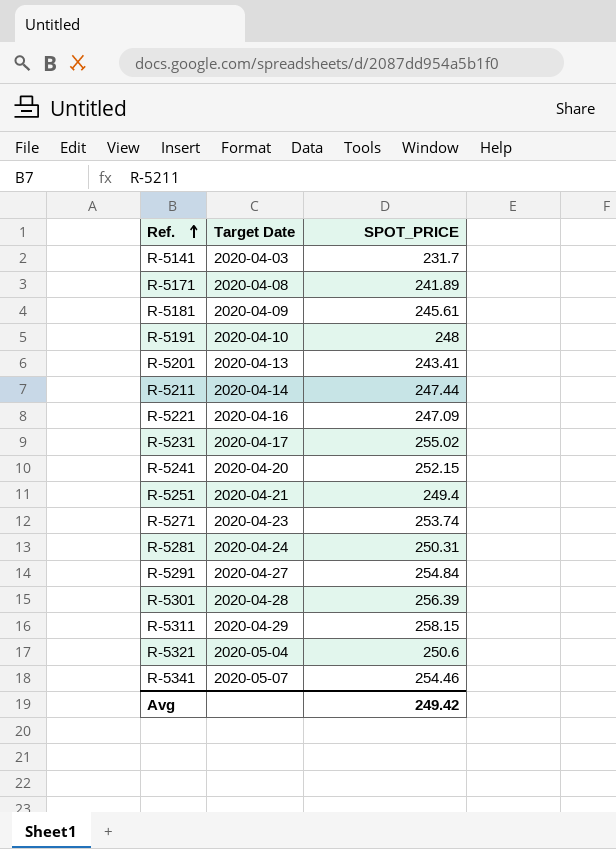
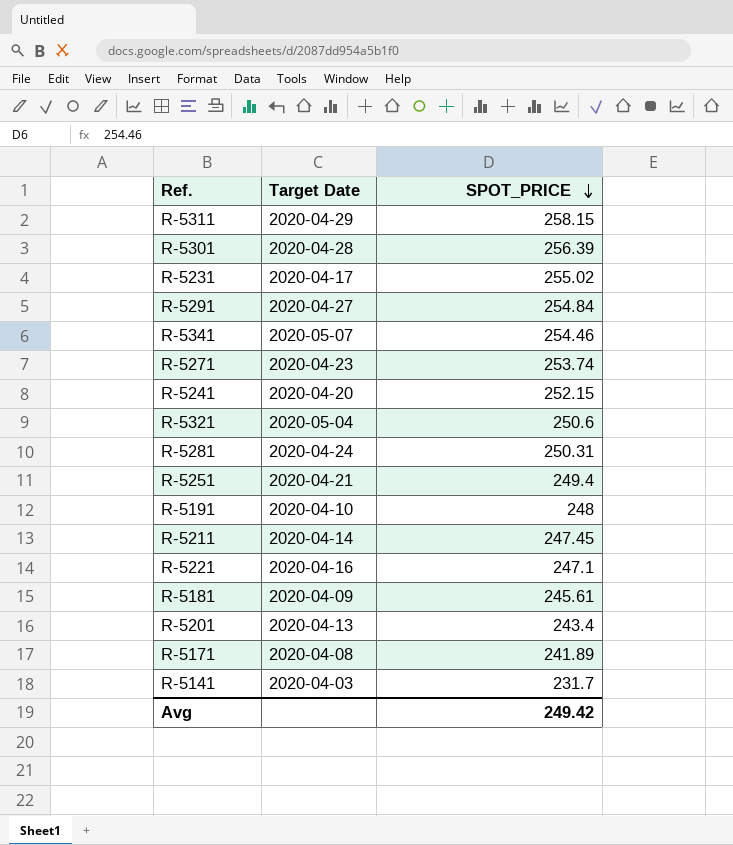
row order: Ref. ascending -> SPOT_PRICE descending
R-5211 | SPOT_PRICE: 247.44 -> 247.45
R-5221 | SPOT_PRICE: 247.09 -> 247.1
R-5201 | SPOT_PRICE: 243.41 -> 243.4

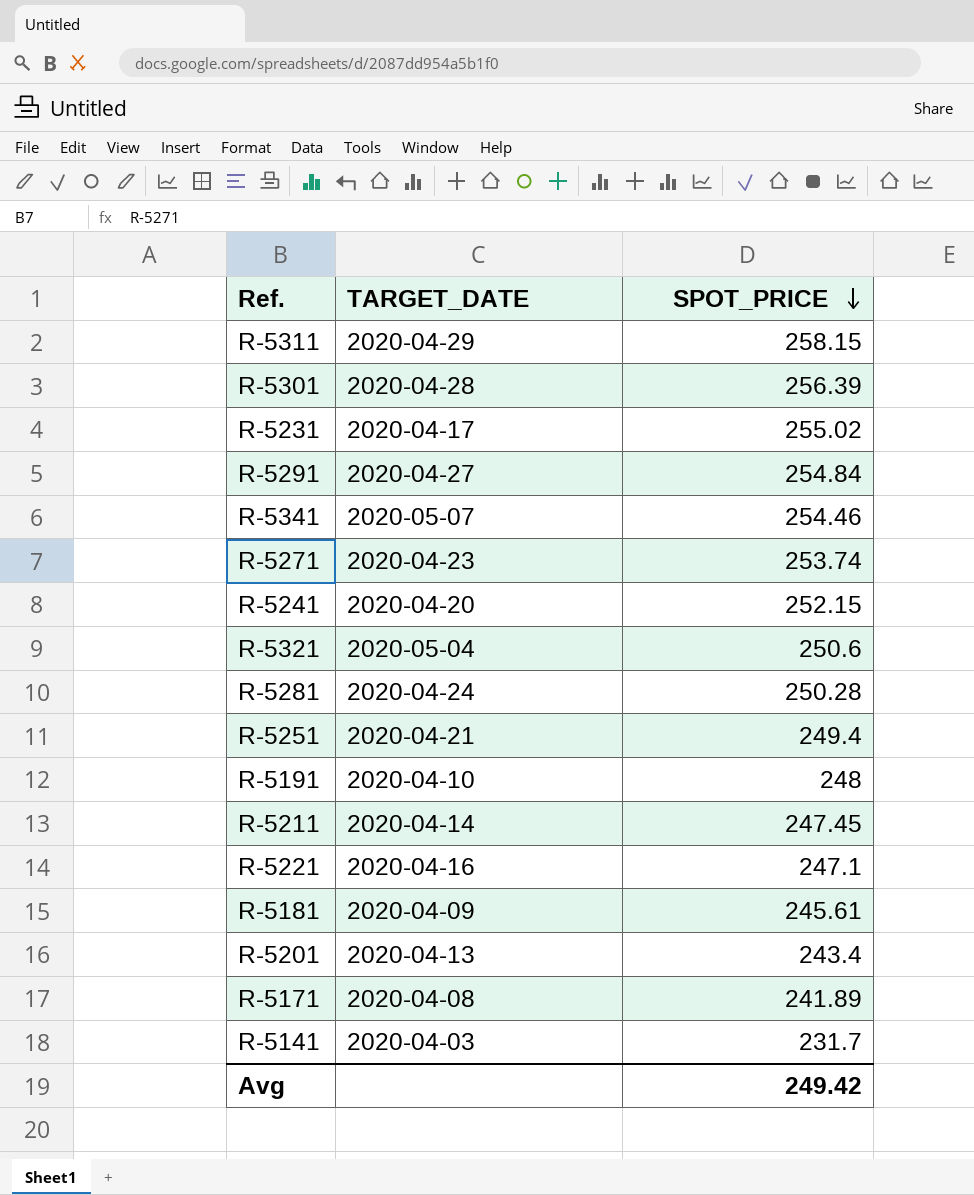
column name: Target Date -> TARGET_DATE
R-5281 | SPOT_PRICE: 250.31 -> 250.28

